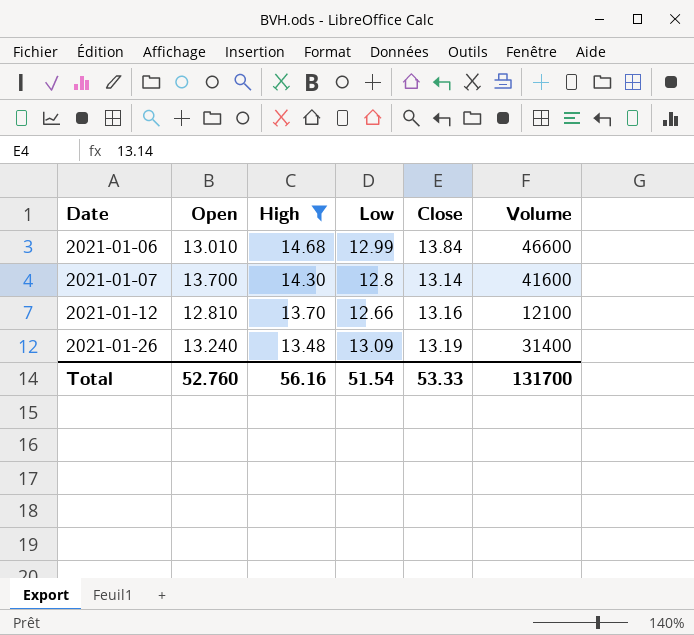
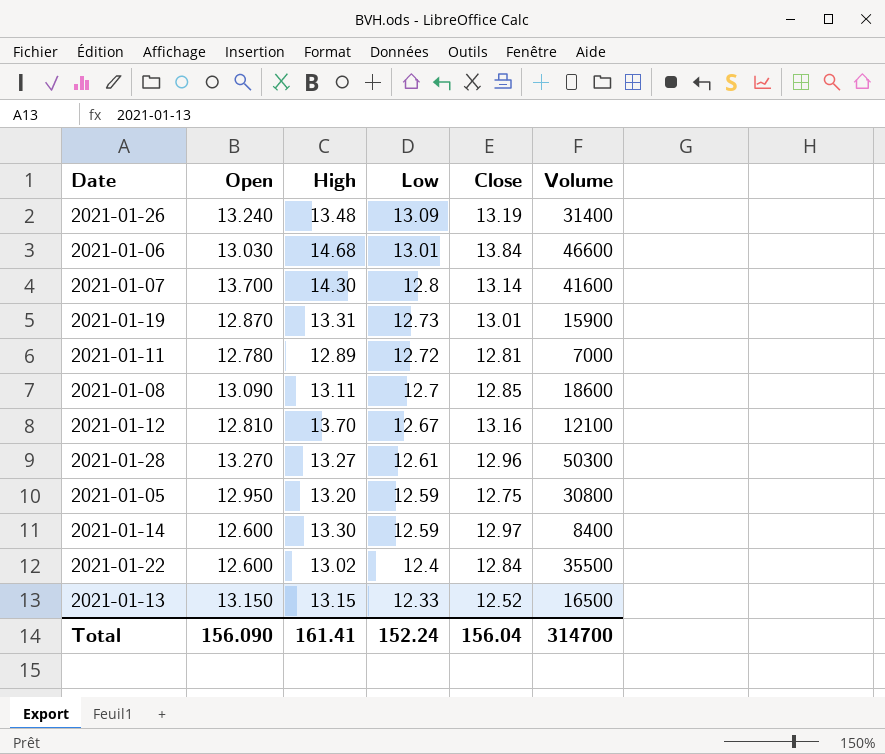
filter: High >= 13.48 -> none
row order: Date ascending -> Low descending
2021-01-06 | Open: 13.010 -> 13.030
2021-01-06 | Low: 12.99 -> 13.01
2021-01-12 | Low: 12.66 -> 12.67
Total | Open: 52.760 -> 156.090
Total | High: 56.16 -> 161.41
Total | Low: 51.54 -> 152.24
Total | Close: 53.33 -> 156.04
Total | Volume: 131700 -> 314700

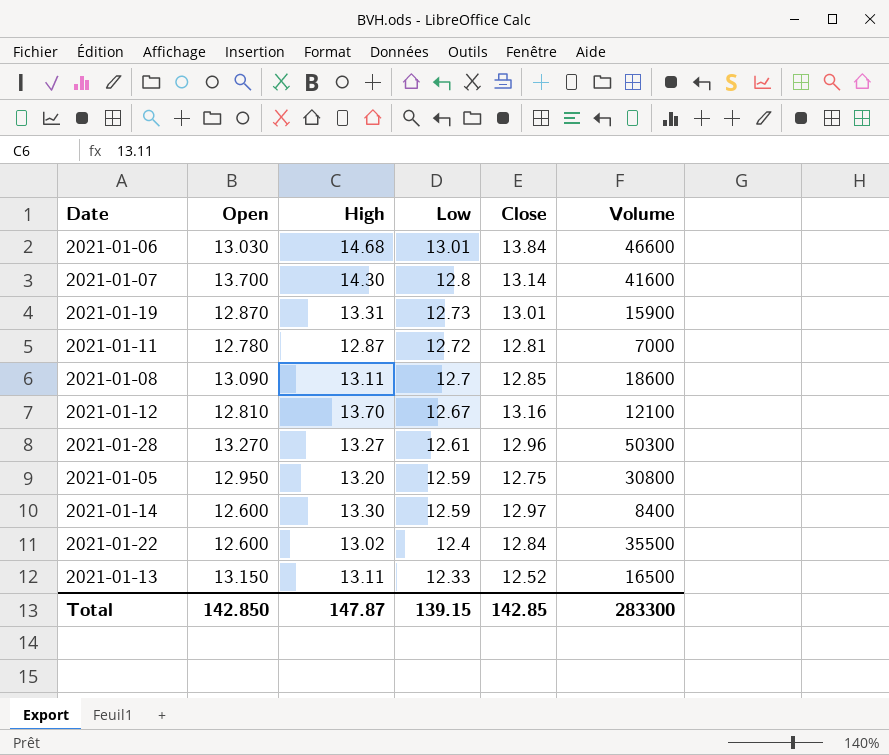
row 2021-01-26: 13.240 | 13.48 | 13.09 | 13.19 | 31400 -> none
2021-01-11 | High: 12.89 -> 12.87
2021-01-13 | High: 13.15 -> 13.11
Total | Open: 156.090 -> 142.850
Total | High: 161.41 -> 147.87
Total | Low: 152.24 -> 139.15
Total | Close: 156.04 -> 142.85
Total | Volume: 314700 -> 283300

